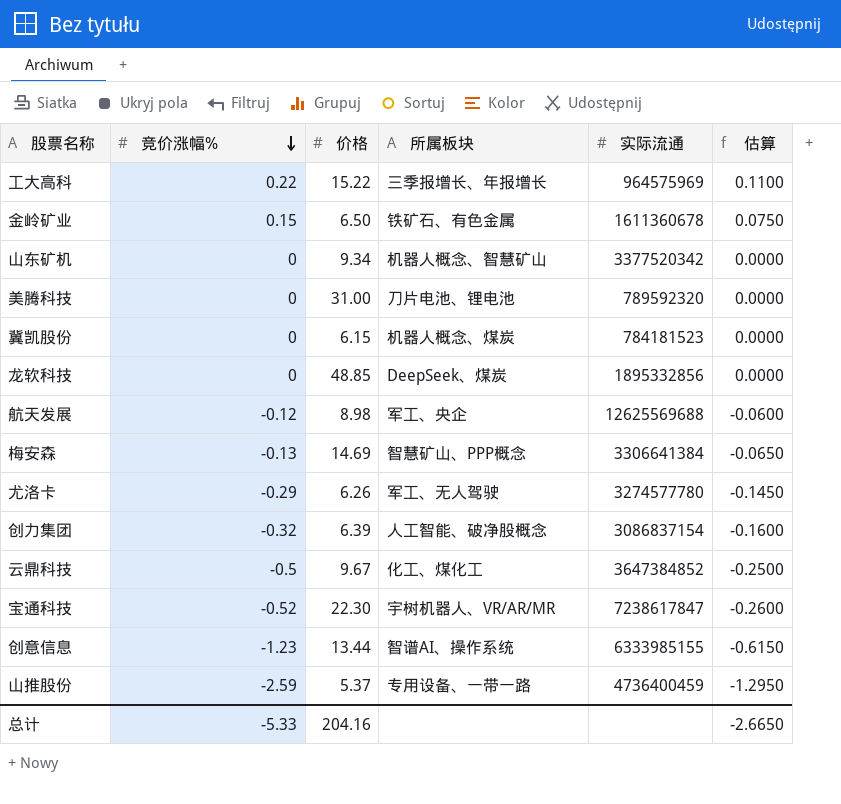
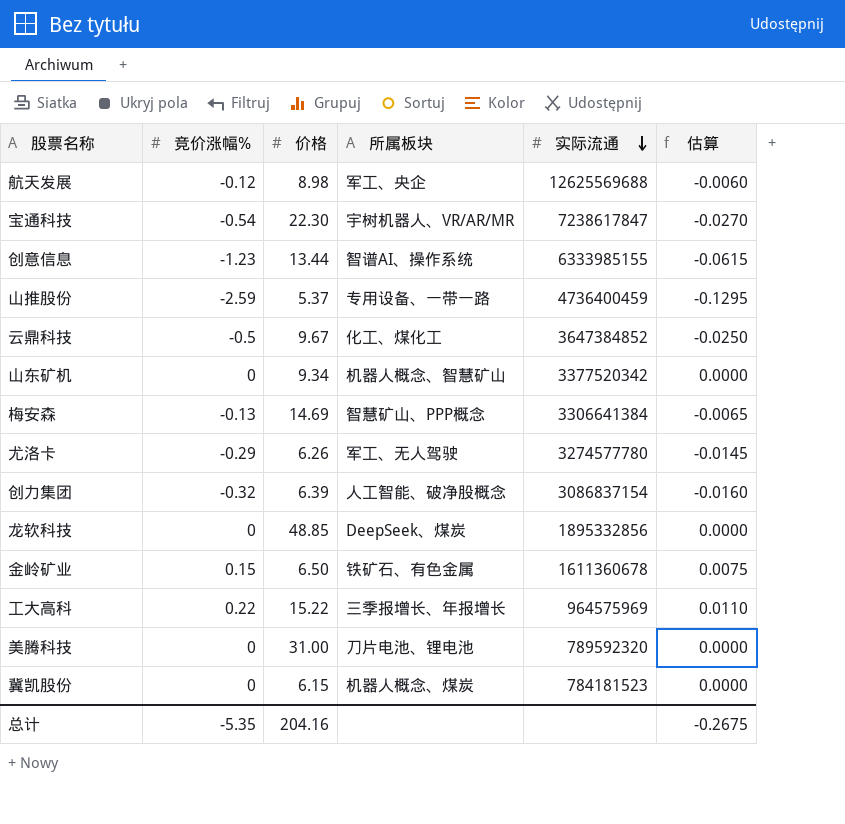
row order: 竞价涨幅% descending -> 实际流通 descending
column 估算 | formula: [竞价涨幅%] * 0.5 -> [竞价涨幅%] * 0.05
宝通科技 | 竞价涨幅%: -0.52 -> -0.54
总计 | 竞价涨幅%: -5.33 -> -5.35
总计 | 估算: -2.6650 -> -0.2675

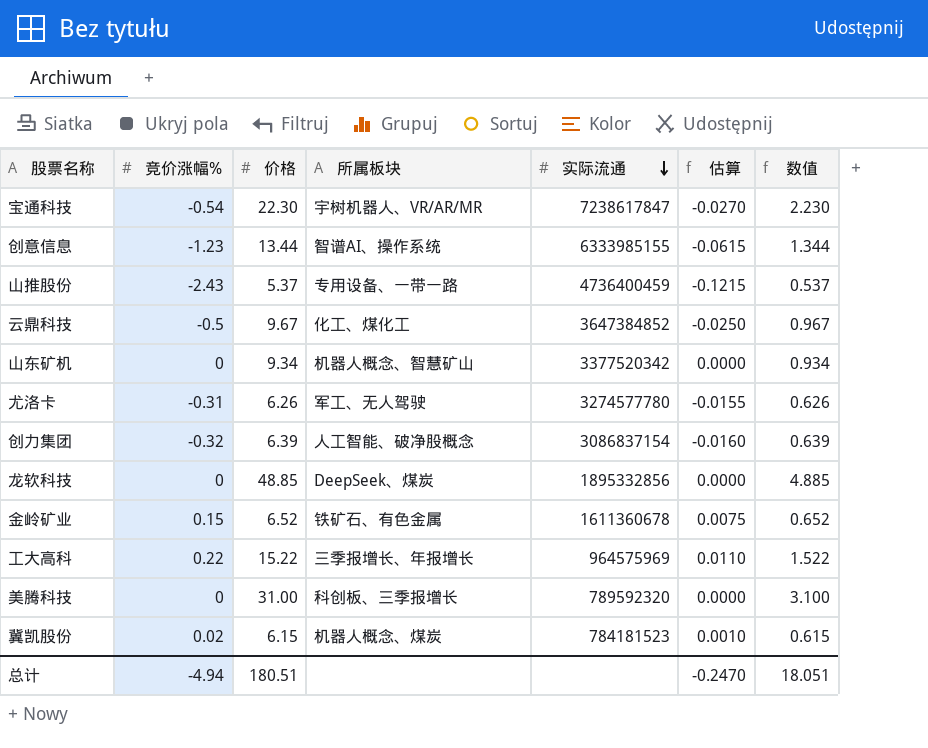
column 数值 | formula: none -> [价格] * 0.1
row 航天发展: -0.12 | 8.98 | 军工、央企 | 12625569688 | -0.0060 -> none
row 梅安森: -0.13 | 14.69 | 智慧矿山、PPP概念 | 3306641384 | -0.0065 -> none
山推股份 | 竞价涨幅%: -2.59 -> -2.43
山推股份 | 估算: -0.1295 -> -0.1215
尤洛卡 | 竞价涨幅%: -0.29 -> -0.31
尤洛卡 | 估算: -0.0145 -> -0.0155
金岭矿业 | 价格: 6.50 -> 6.52
美腾科技 | 所属板块: 刀片电池、锂电池 -> 科创板、三季报增长
冀凯股份 | 竞价涨幅%: 0 -> 0.02
冀凯股份 | 估算: 0.0000 -> 0.0010
总计 | 竞价涨幅%: -5.35 -> -4.94
总计 | 价格: 204.16 -> 180.51
总计 | 估算: -0.2675 -> -0.2470

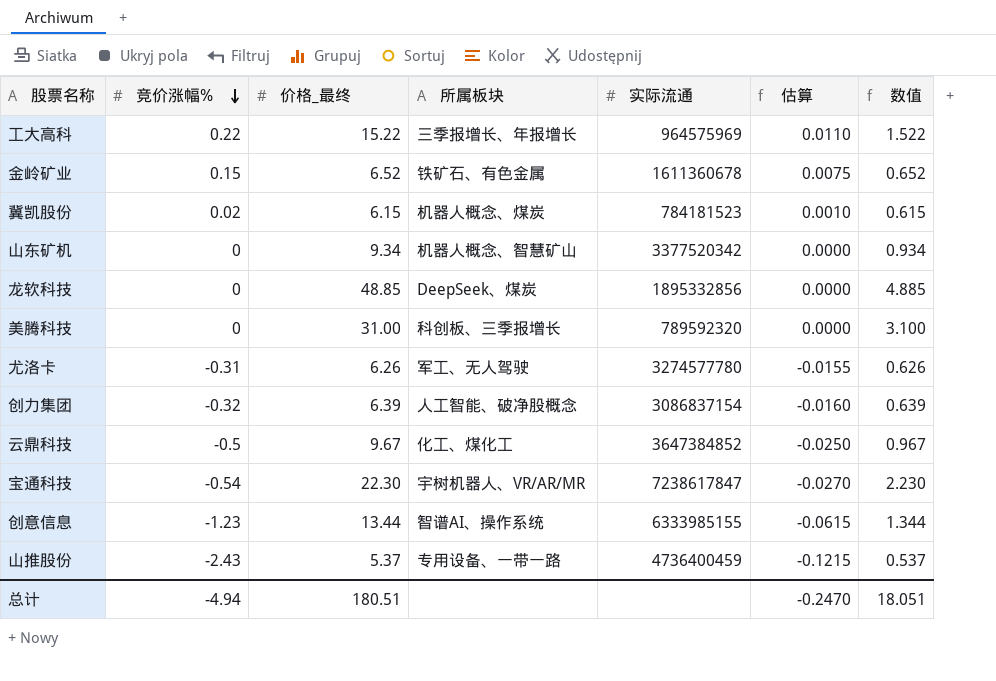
row order: 实际流通 descending -> 竞价涨幅% descending
column name: 价格 -> 价格_最终

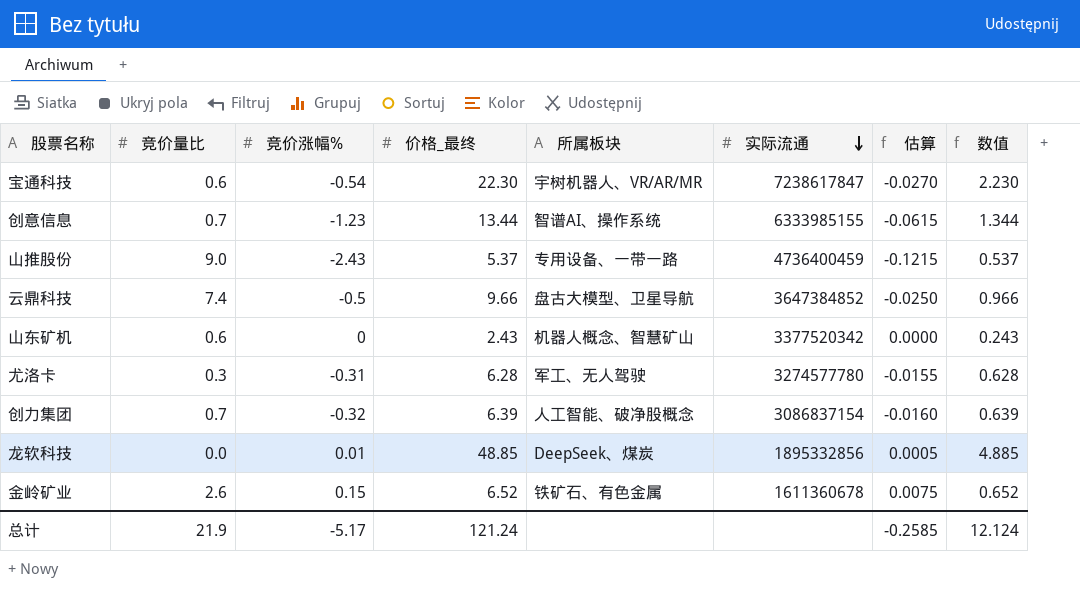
row order: 竞价涨幅% descending -> 实际流通 descending
column 竞价量比 | position: none -> 2
row 工大高科: 0.22 | 15.22 | 三季报增长、年报增长 | 964575969 | 0.0110 | 1.522 -> none
row 冀凯股份: 0.02 | 6.15 | 机器人概念、煤炭 | 784181523 | 0.0010 | 0.615 -> none
row 美腾科技: 0 | 31.00 | 科创板、三季报增长 | 789592320 | 0.0000 | 3.100 -> none
云鼎科技 | 价格_最终: 9.67 -> 9.66
云鼎科技 | 所属板块: 化工、煤化工 -> 盘古大模型、卫星导航
云鼎科技 | 数值: 0.967 -> 0.966
山东矿机 | 价格_最终: 9.34 -> 2.43
山东矿机 | 数值: 0.934 -> 0.243
尤洛卡 | 价格_最终: 6.26 -> 6.28
尤洛卡 | 数值: 0.626 -> 0.628
龙软科技 | 竞价涨幅%: 0 -> 0.01
龙软科技 | 估算: 0.0000 -> 0.0005
总计 | 竞价涨幅%: -4.94 -> -5.17
总计 | 价格_最终: 180.51 -> 121.24
总计 | 估算: -0.2470 -> -0.2585
总计 | 数值: 18.051 -> 12.124

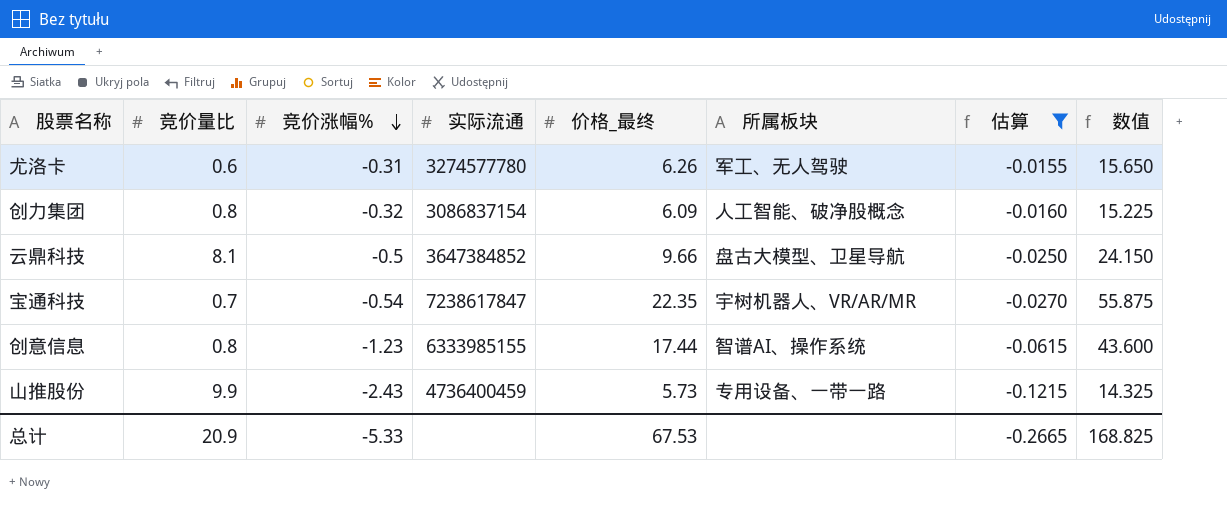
filter: none -> 估算 <= -0.0155
row order: 实际流通 descending -> 竞价涨幅% descending
column 实际流通 | position: 6 -> 4
column 数值 | formula: [价格_最终] * 0.1 -> [价格_最终] * 2.5
尤洛卡 | 竞价量比: 0.3 -> 0.6
尤洛卡 | 价格_最终: 6.28 -> 6.26
创力集团 | 竞价量比: 0.7 -> 0.8
创力集团 | 价格_最终: 6.39 -> 6.09
云鼎科技 | 竞价量比: 7.4 -> 8.1
宝通科技 | 竞价量比: 0.6 -> 0.7
宝通科技 | 价格_最终: 22.30 -> 22.35
创意信息 | 竞价量比: 0.7 -> 0.8
创意信息 | 价格_最终: 13.44 -> 17.44
山推股份 | 竞价量比: 9.0 -> 9.9
山推股份 | 价格_最终: 5.37 -> 5.73
总计 | 竞价量比: 21.9 -> 20.9
总计 | 竞价涨幅%: -5.17 -> -5.33
总计 | 价格_最终: 121.24 -> 67.53
总计 | 估算: -0.2585 -> -0.2665
总计 | 数值: 12.124 -> 168.825

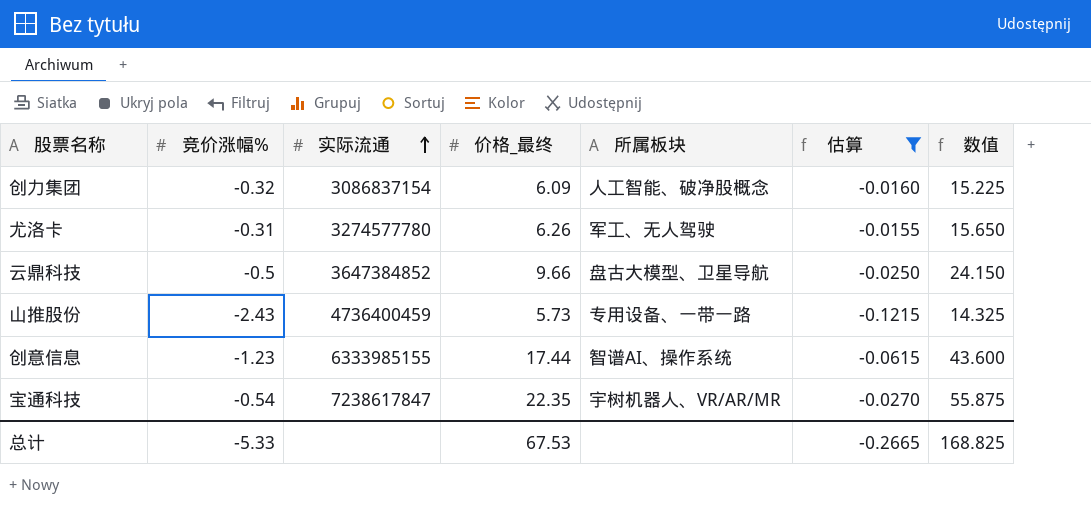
row order: 竞价涨幅% descending -> 实际流通 ascending
column 竞价量比 | position: 2 -> none

